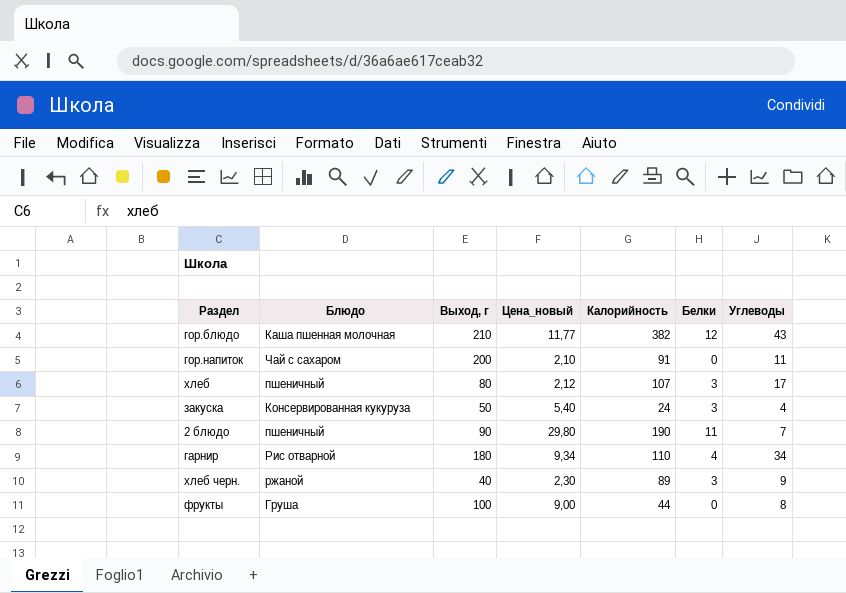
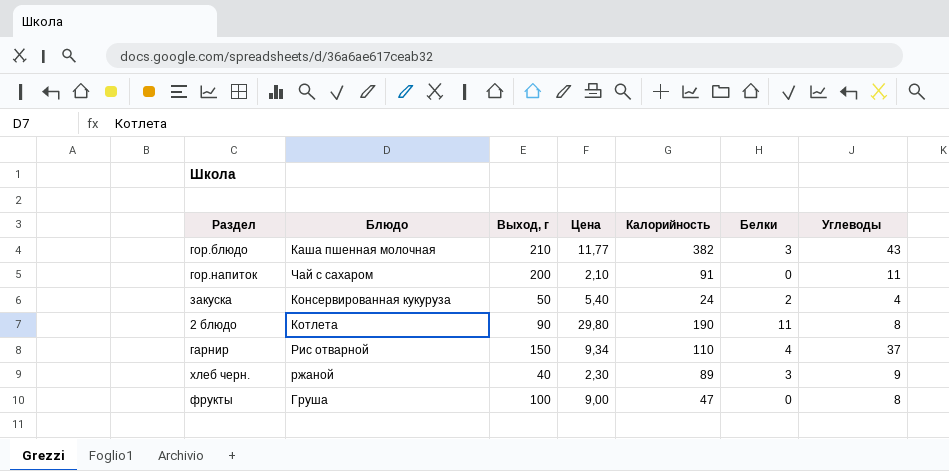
column name: Цена_новый -> Цена
row хлеб: пшеничный | 80 | 2,12 | 107 | 3 | 17 -> none
гор.блюдо | Белки: 12 -> 3
закуска | Белки: 3 -> 2
2 блюдо | Блюдо: пшеничный -> Котлета
2 блюдо | Углеводы: 7 -> 8
гарнир | Выход, г: 180 -> 150
гарнир | Углеводы: 34 -> 37
фрукты | Калорийность: 44 -> 47

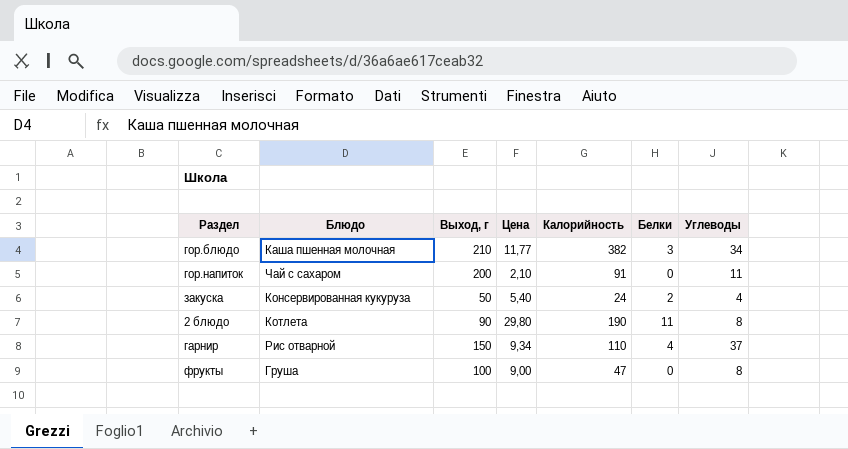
row хлеб черн.: ржаной | 40 | 2,30 | 89 | 3 | 9 -> none
гор.блюдо | Углеводы: 43 -> 34

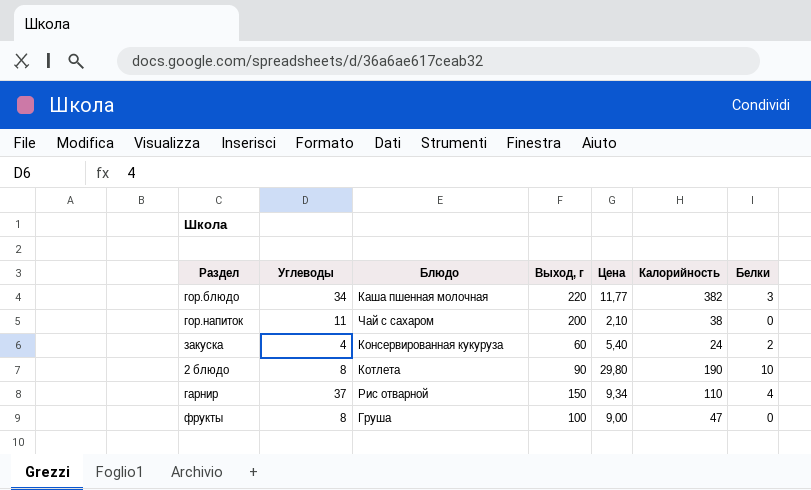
column Углеводы | position: 7 -> 2
гор.блюдо | Выход, г: 210 -> 220
гор.напиток | Калорийность: 91 -> 38
закуска | Выход, г: 50 -> 60
2 блюдо | Белки: 11 -> 10

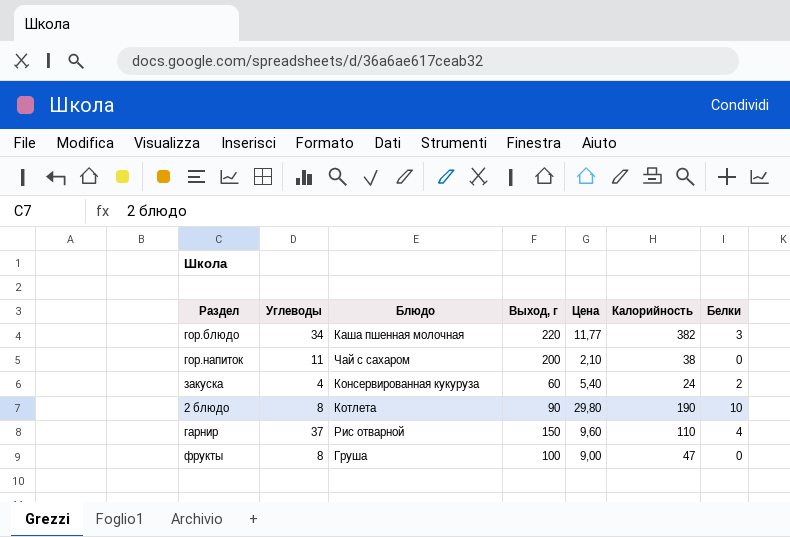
гарнир | Цена: 9,34 -> 9,60

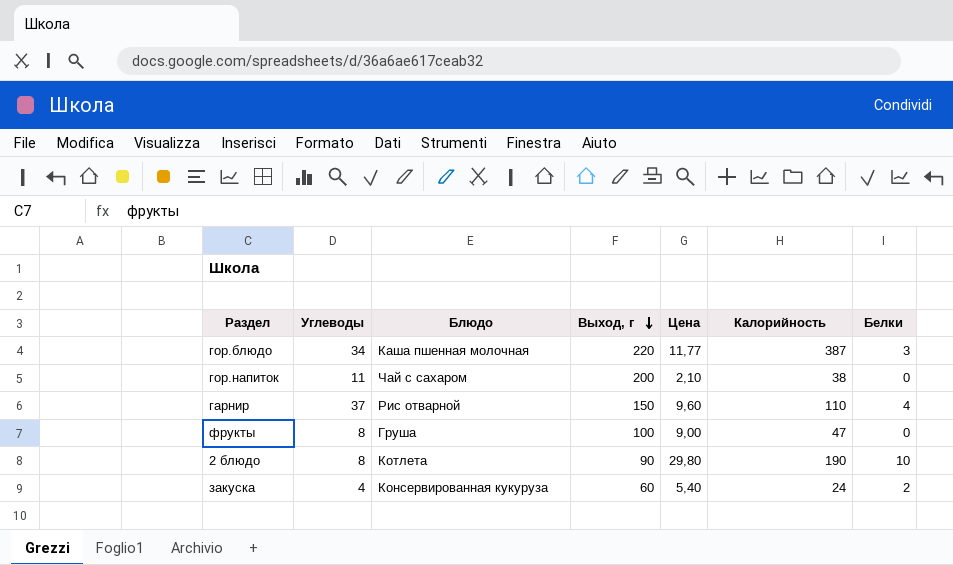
row order: none -> Выход, г descending
гор.блюдо | Калорийность: 382 -> 387

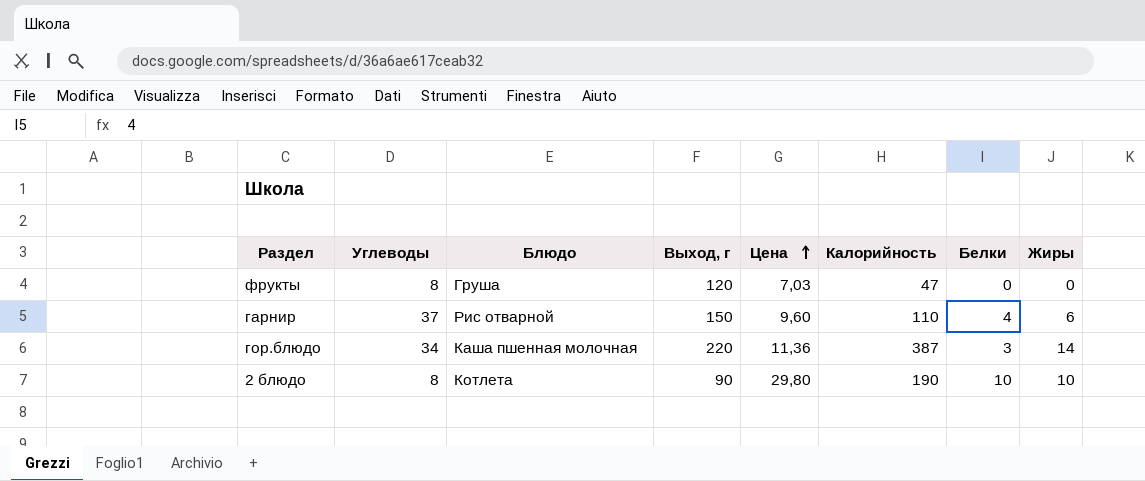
row order: Выход, г descending -> Цена ascending
column Жиры | position: none -> 8
row гор.напиток: 11 | Чай с сахаром | 200 | 2,10 | 38 | 0 -> none
row закуска: 4 | Консервированная кукуруза | 60 | 5,40 | 24 | 2 -> none
фрукты | Выход, г: 100 -> 120
фрукты | Цена: 9,00 -> 7,03
гор.блюдо | Цена: 11,77 -> 11,36

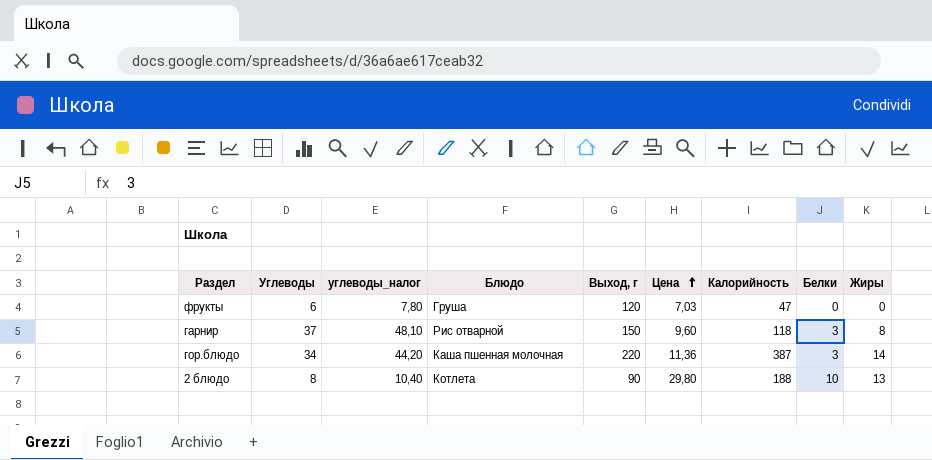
column углеводы_налог | formula: none -> [Углеводы] * 1,3
фрукты | Углеводы: 8 -> 6
гарнир | Калорийность: 110 -> 118
гарнир | Белки: 4 -> 3
гарнир | Жиры: 6 -> 8
2 блюдо | Калорийность: 190 -> 188
2 блюдо | Жиры: 10 -> 13

